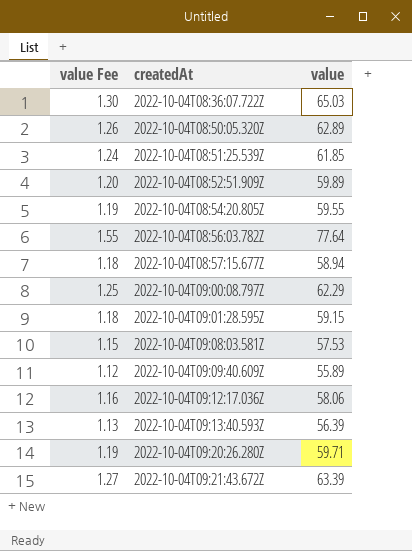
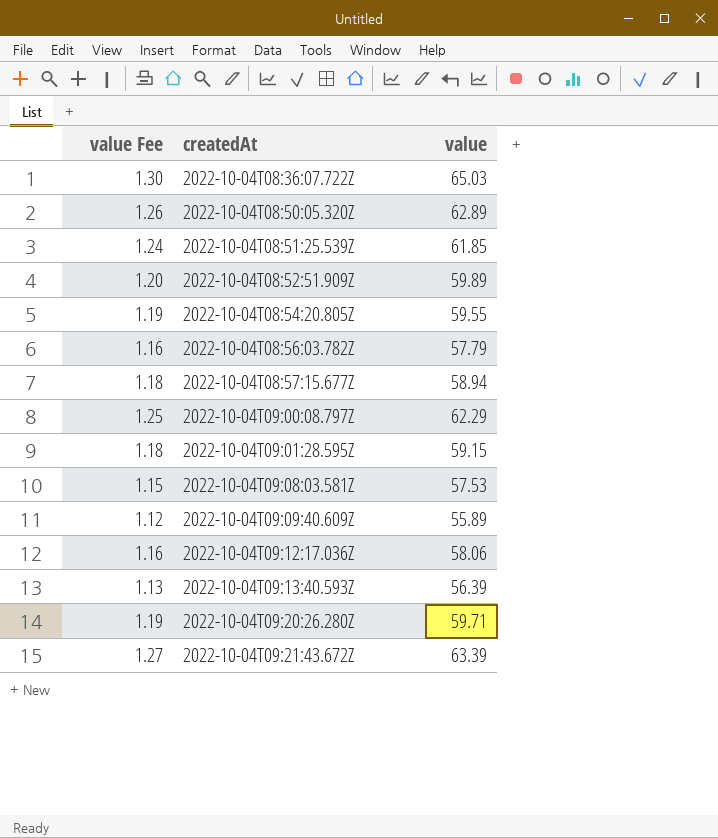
2022-10-04T08:56:03.782Z | value Fee: 1.55 -> 1.16
2022-10-04T08:56:03.782Z | value: 77.64 -> 57.79

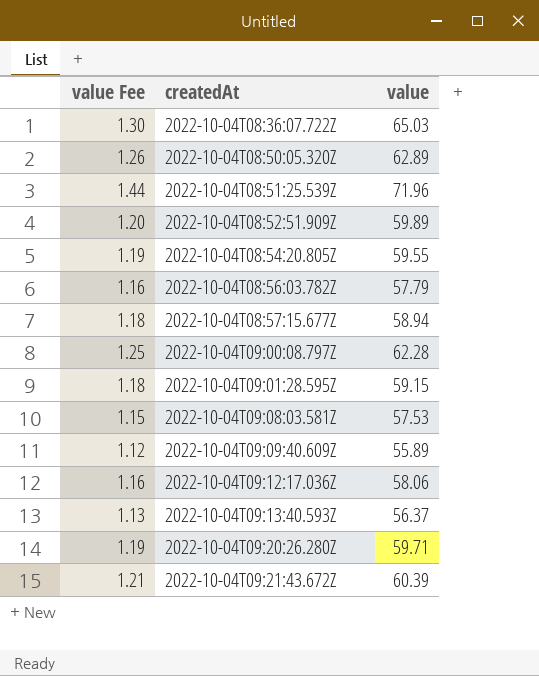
2022-10-04T08:51:25.539Z | value Fee: 1.24 -> 1.44
2022-10-04T08:51:25.539Z | value: 61.85 -> 71.96
2022-10-04T09:00:08.797Z | value: 62.29 -> 62.28
2022-10-04T09:13:40.593Z | value: 56.39 -> 56.37
2022-10-04T09:21:43.672Z | value Fee: 1.27 -> 1.21
2022-10-04T09:21:43.672Z | value: 63.39 -> 60.39

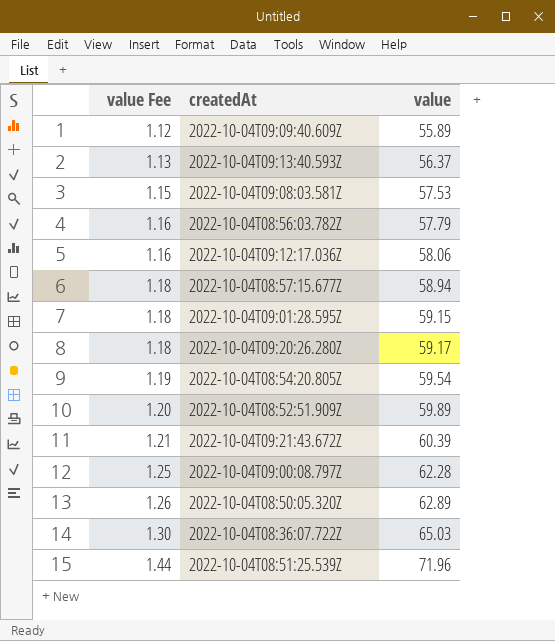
row order: createdAt ascending -> value Fee ascending
2022-10-04T09:20:26.280Z | value Fee: 1.19 -> 1.18
2022-10-04T09:20:26.280Z | value: 59.71 -> 59.17
2022-10-04T08:54:20.805Z | value: 59.55 -> 59.54

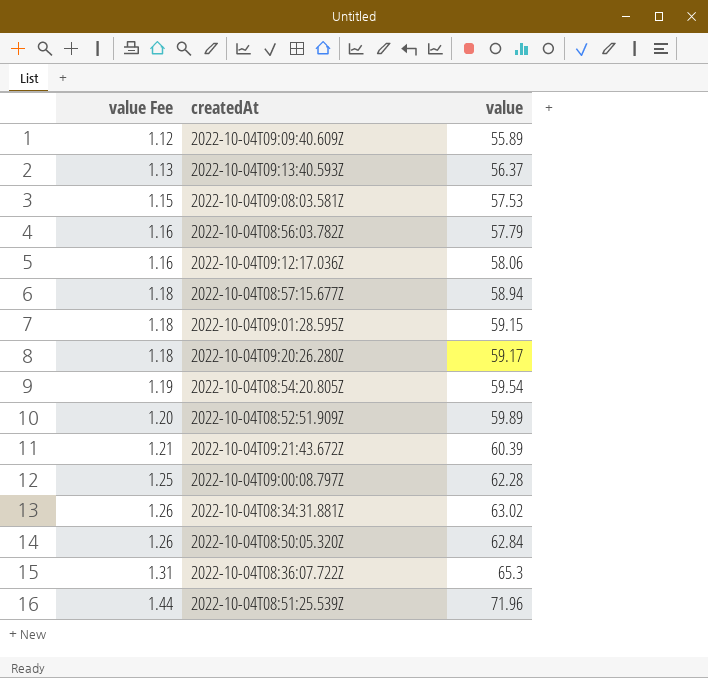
row 2022-10-04T08:34:31.881Z: none -> 1.26 | 63.02
2022-10-04T08:50:05.320Z | value: 62.89 -> 62.84
2022-10-04T08:36:07.722Z | value Fee: 1.30 -> 1.31
2022-10-04T08:36:07.722Z | value: 65.03 -> 65.3

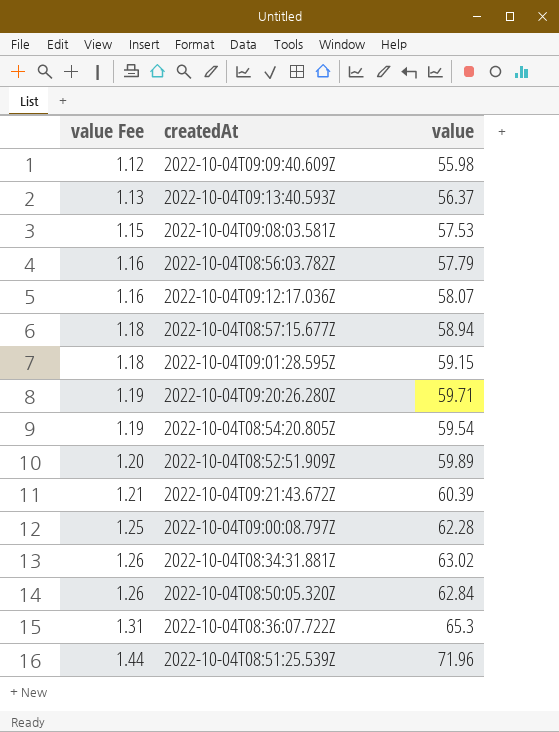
2022-10-04T09:09:40.609Z | value: 55.89 -> 55.98
2022-10-04T09:12:17.036Z | value: 58.06 -> 58.07
2022-10-04T09:20:26.280Z | value Fee: 1.18 -> 1.19
2022-10-04T09:20:26.280Z | value: 59.17 -> 59.71

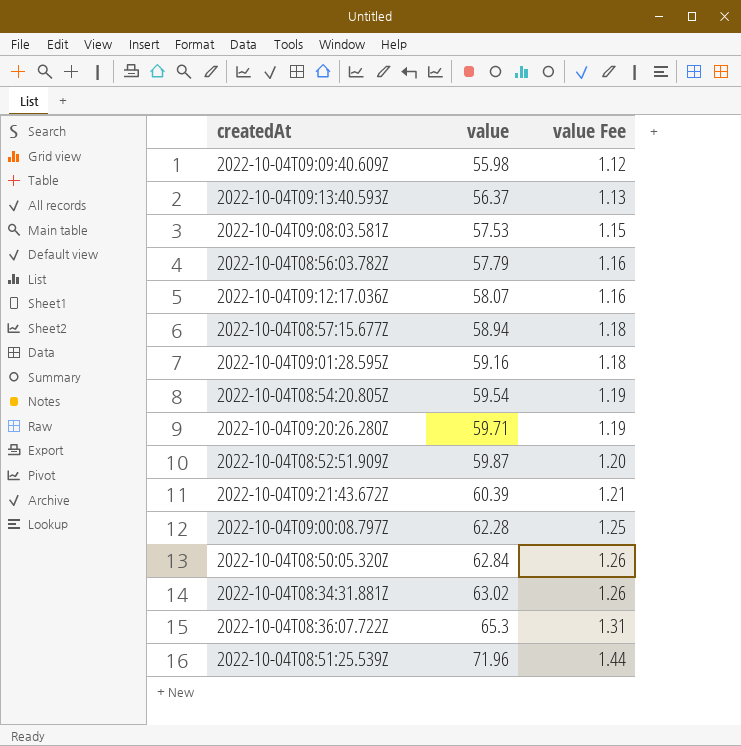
row order: value Fee ascending -> value ascending
column value Fee | position: 1 -> 3
2022-10-04T09:01:28.595Z | value: 59.15 -> 59.16
2022-10-04T08:52:51.909Z | value: 59.89 -> 59.87

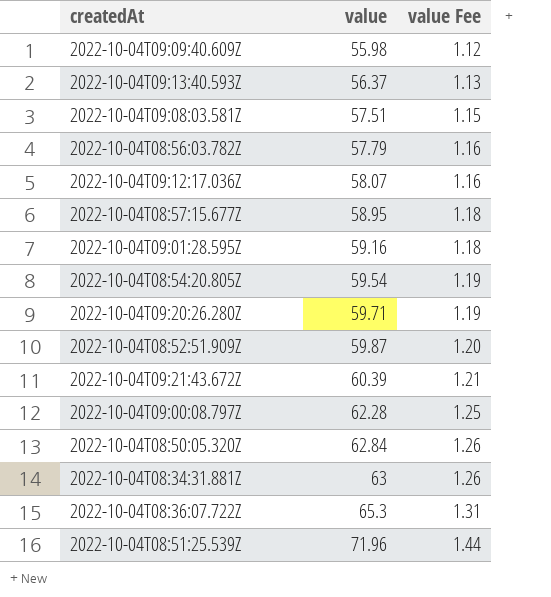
2022-10-04T09:08:03.581Z | value: 57.53 -> 57.51
2022-10-04T08:57:15.677Z | value: 58.94 -> 58.95
2022-10-04T08:34:31.881Z | value: 63.02 -> 63

